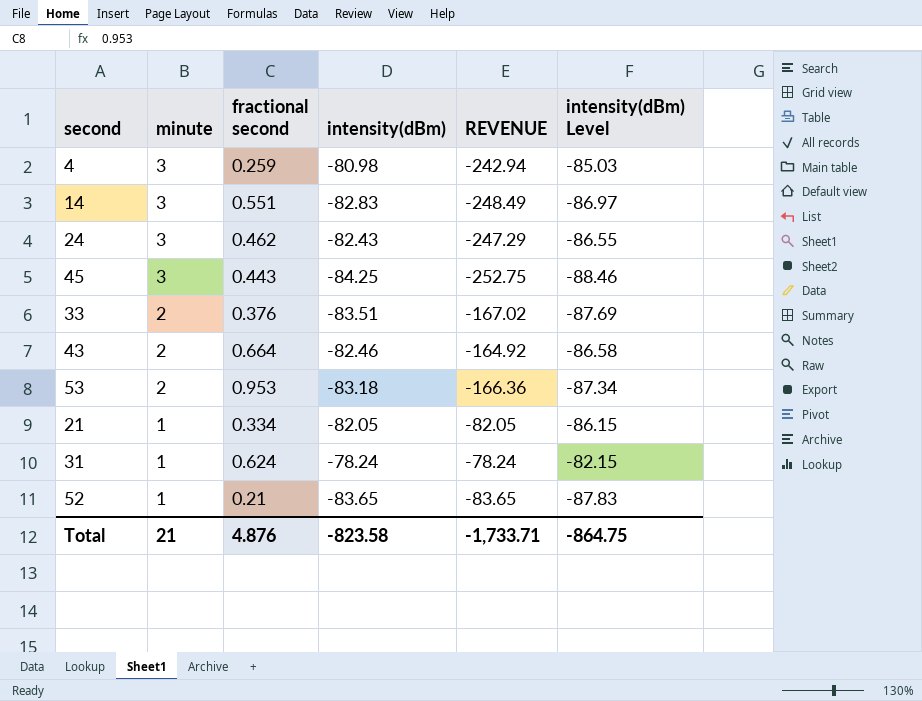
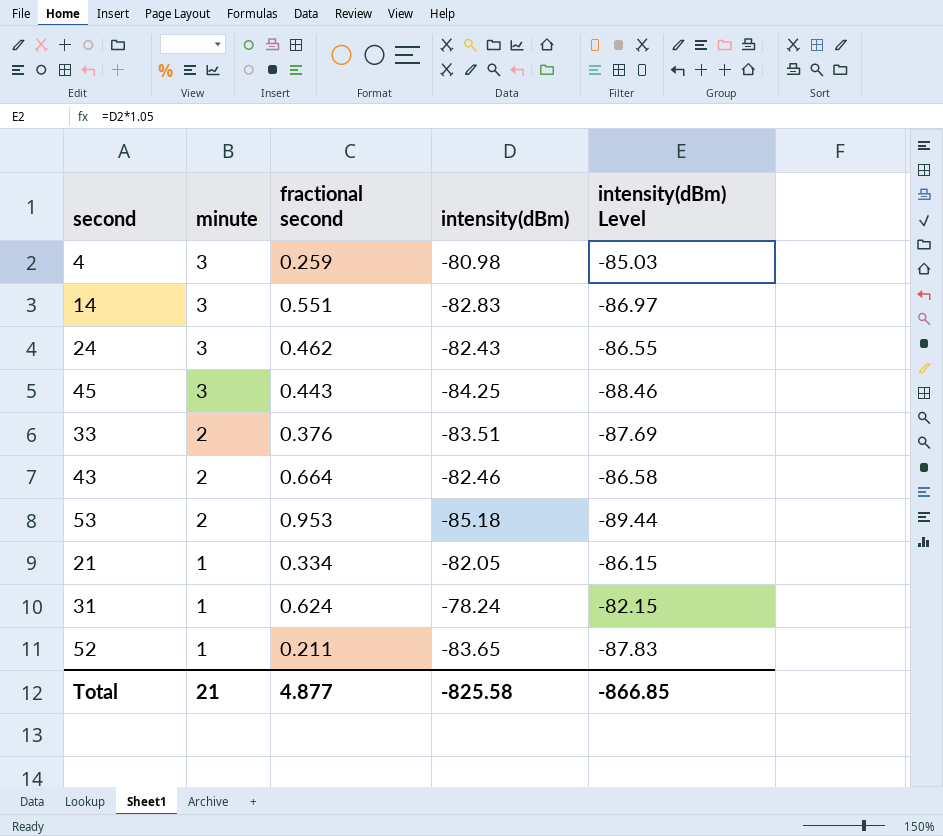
column REVENUE | formula: [minute] * [intensity(dBm)] -> none
53 | intensity(dBm): -83.18 -> -85.18
53 | intensity(dBm) Level: -87.34 -> -89.44
52 | fractional second: 0.21 -> 0.211
Total | fractional second: 4.876 -> 4.877
Total | intensity(dBm): -823.58 -> -825.58
Total | intensity(dBm) Level: -864.75 -> -866.85

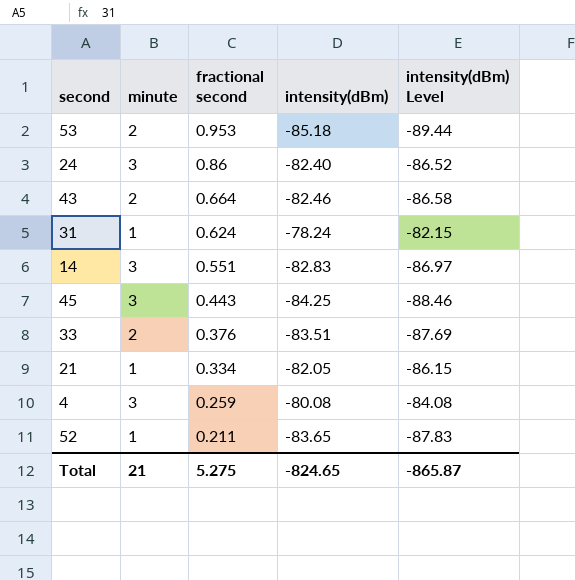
row order: minute descending -> fractional second descending
24 | fractional second: 0.462 -> 0.86
24 | intensity(dBm): -82.43 -> -82.40
24 | intensity(dBm) Level: -86.55 -> -86.52
4 | intensity(dBm): -80.98 -> -80.08
4 | intensity(dBm) Level: -85.03 -> -84.08
Total | fractional second: 4.877 -> 5.275
Total | intensity(dBm): -825.58 -> -824.65
Total | intensity(dBm) Level: -866.85 -> -865.87

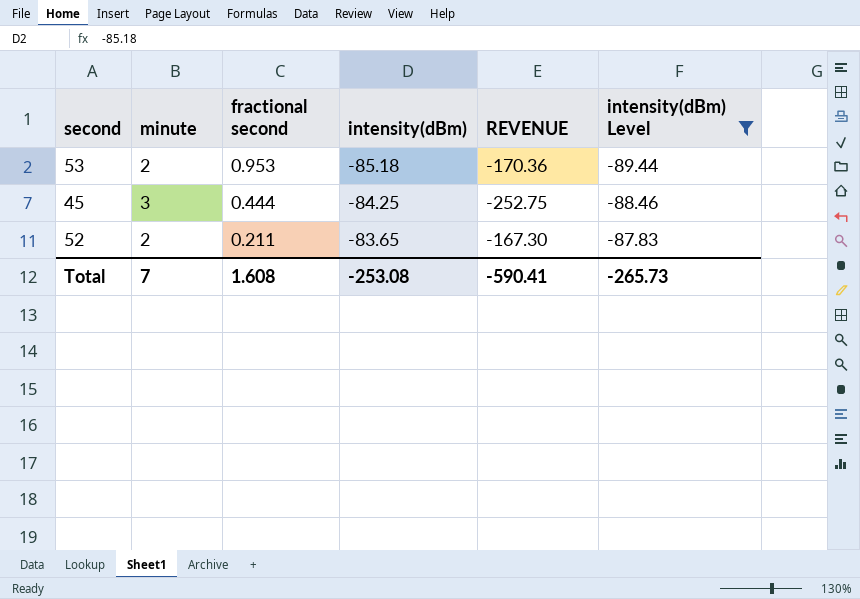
filter: none -> intensity(dBm) Level <= -87.83
column REVENUE | formula: none -> [minute] * [intensity(dBm)]
45 | fractional second: 0.443 -> 0.444
52 | minute: 1 -> 2
Total | minute: 21 -> 7
Total | fractional second: 5.275 -> 1.608
Total | intensity(dBm): -824.65 -> -253.08
Total | intensity(dBm) Level: -865.87 -> -265.73

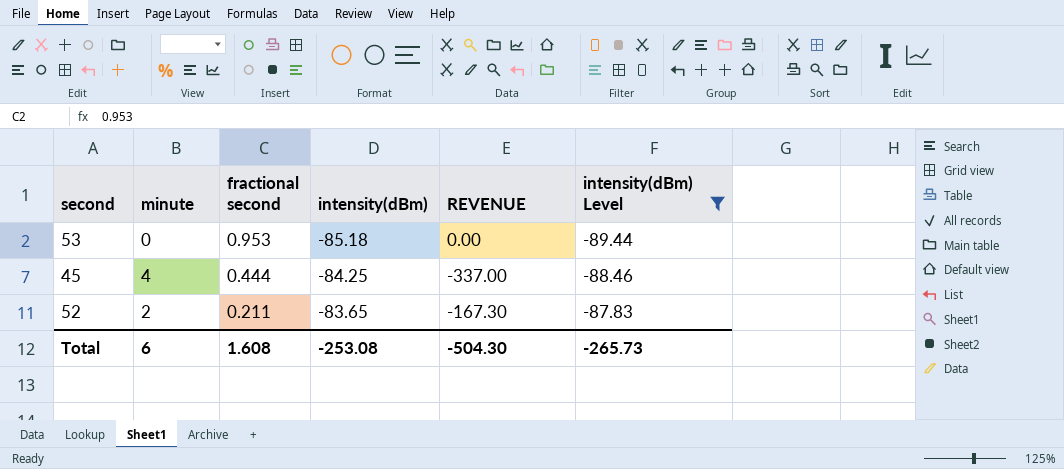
53 | minute: 2 -> 0
53 | REVENUE: -170.36 -> 0.00
45 | minute: 3 -> 4
45 | REVENUE: -252.75 -> -337.00
Total | minute: 7 -> 6
Total | REVENUE: -590.41 -> -504.30

